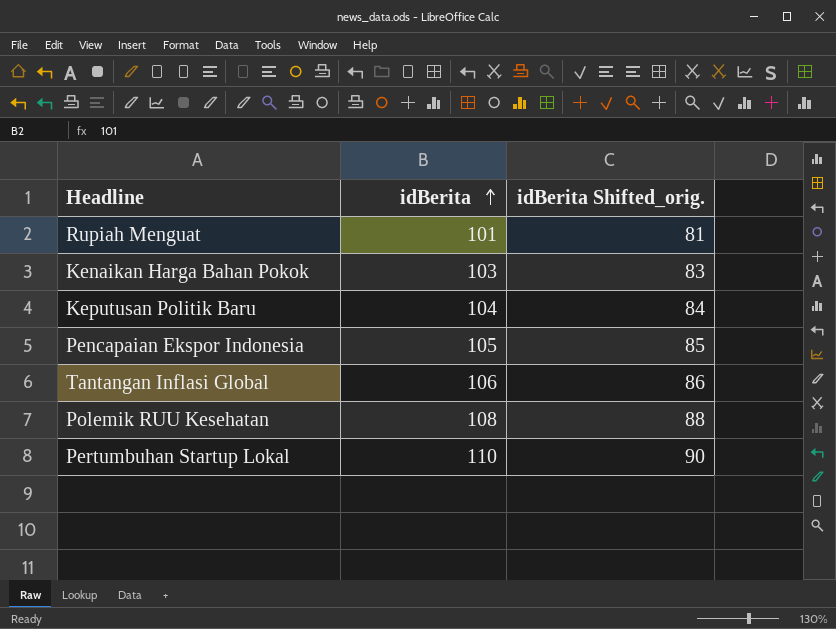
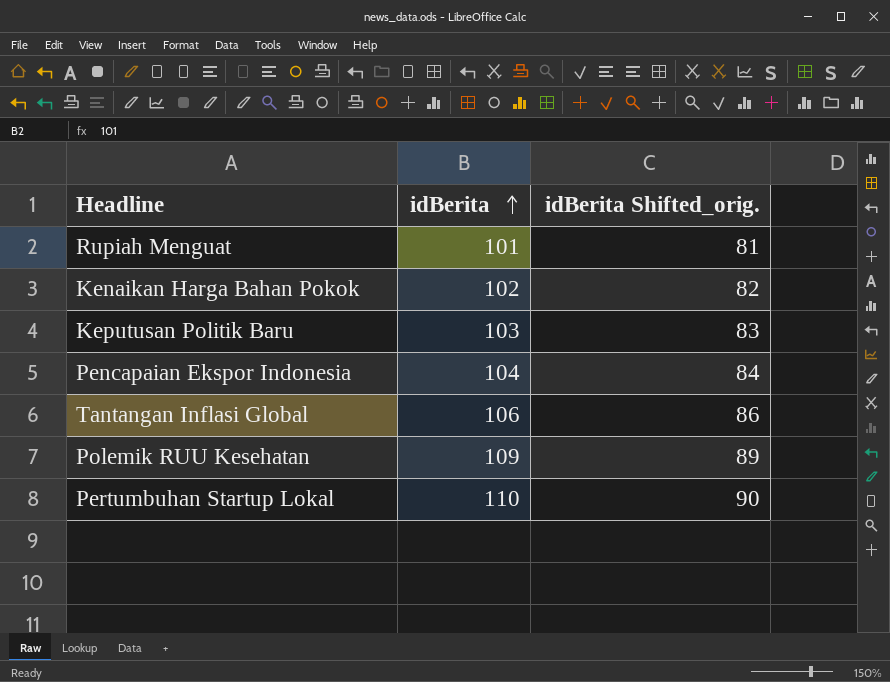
Kenaikan Harga Bahan Pokok | idBerita: 103 -> 102
Kenaikan Harga Bahan Pokok | idBerita Shifted_orig.: 83 -> 82
Keputusan Politik Baru | idBerita: 104 -> 103
Keputusan Politik Baru | idBerita Shifted_orig.: 84 -> 83
Pencapaian Ekspor Indonesia | idBerita: 105 -> 104
Pencapaian Ekspor Indonesia | idBerita Shifted_orig.: 85 -> 84
Polemik RUU Kesehatan | idBerita: 108 -> 109
Polemik RUU Kesehatan | idBerita Shifted_orig.: 88 -> 89

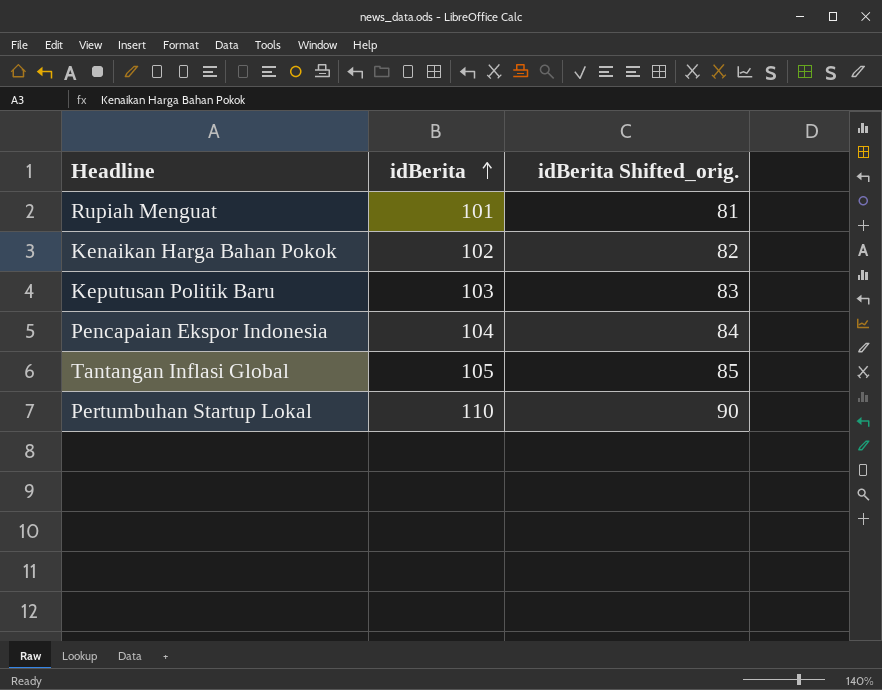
row Polemik RUU Kesehatan: 109 | 89 -> none
Tantangan Inflasi Global | idBerita: 106 -> 105
Tantangan Inflasi Global | idBerita Shifted_orig.: 86 -> 85

